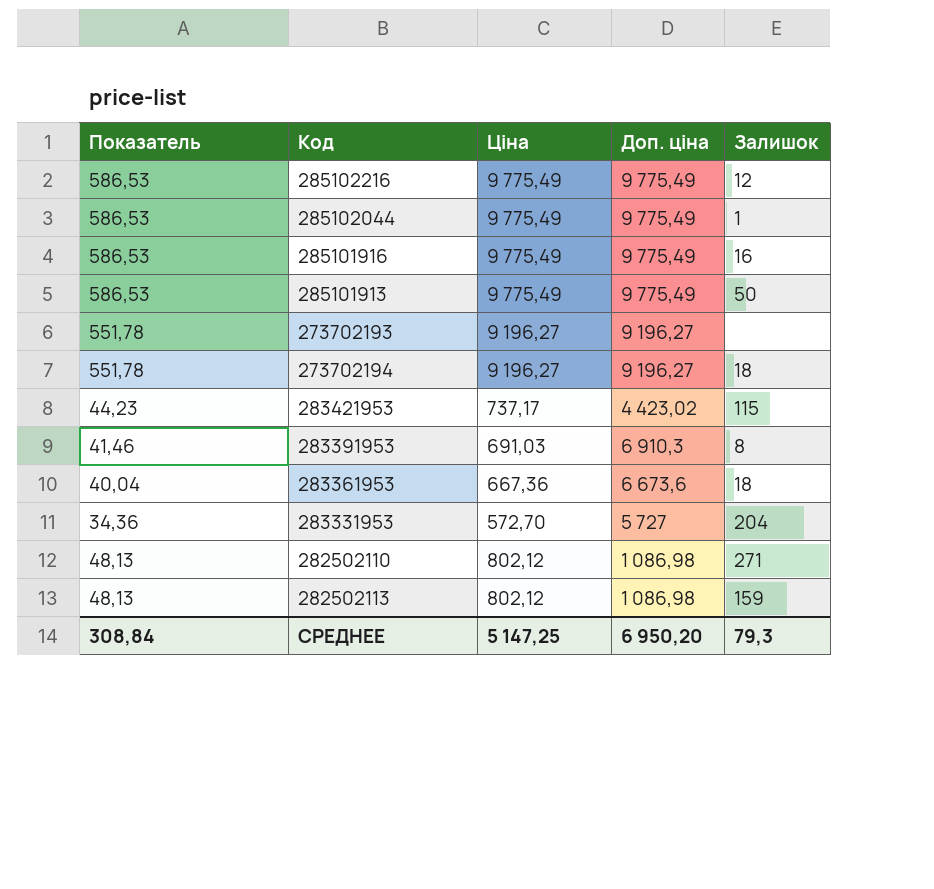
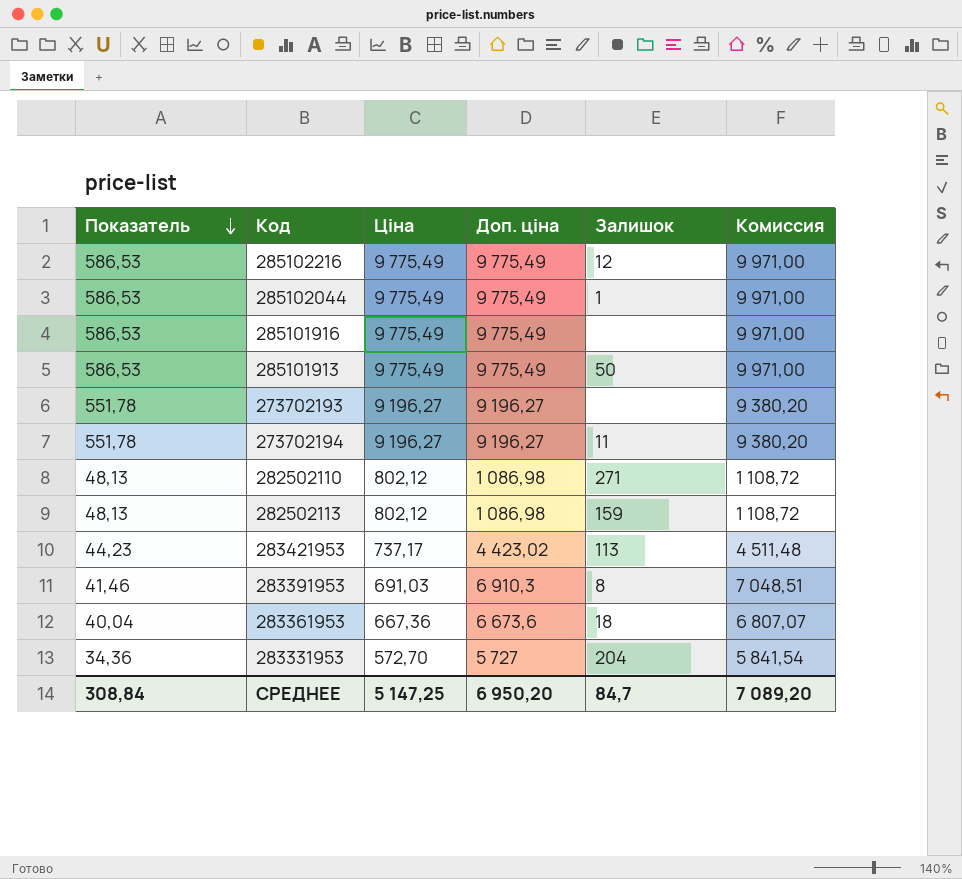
row order: none -> Показатель descending
column Комиссия | formula: none -> [Доп. ціна] * 1,02
285101916 | Залишок: 16 -> none
273702194 | Залишок: 18 -> 11
283421953 | Залишок: 115 -> 113
СРЕДНЕЕ | Залишок: 79,3 -> 84,7

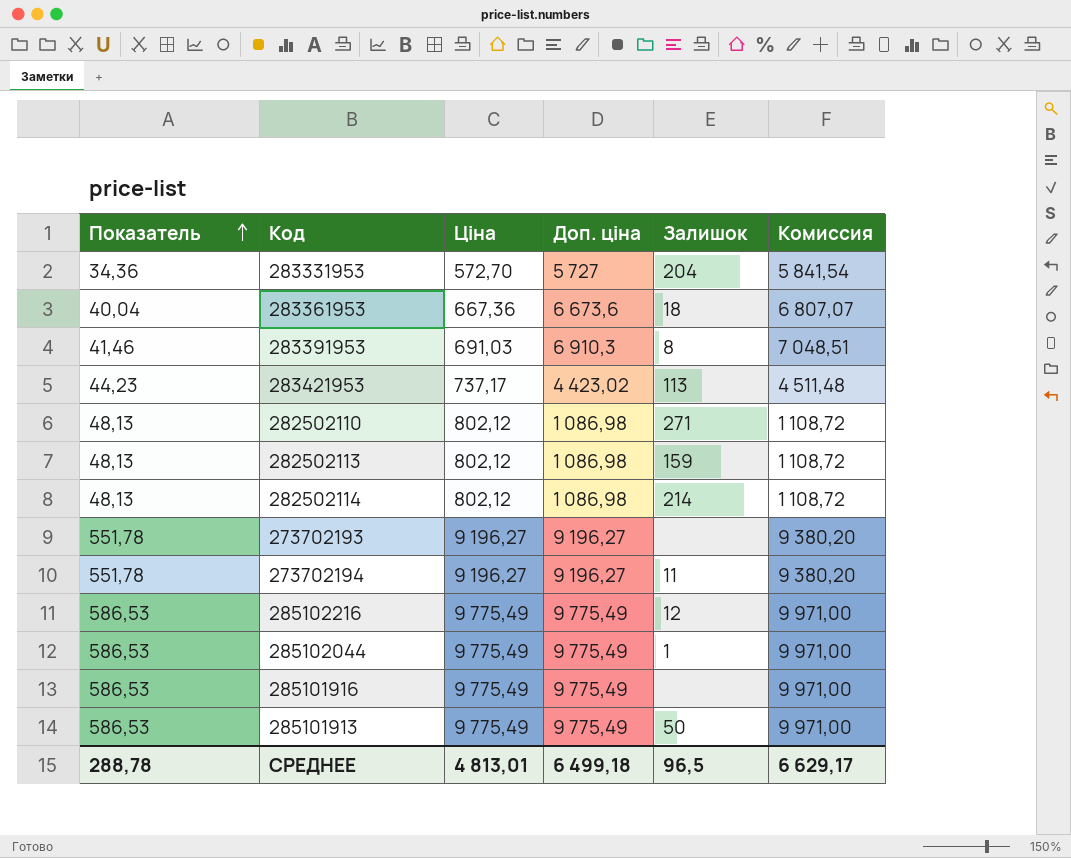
row order: Показатель descending -> Показатель ascending
row 282502114: none -> 48,13 | 802,12 | 1 086,98 | 214 | 1 108,72
СРЕДНЕЕ | Показатель: 308,84 -> 288,78
СРЕДНЕЕ | Ціна: 5 147,25 -> 4 813,01
СРЕДНЕЕ | Доп. ціна: 6 950,20 -> 6 499,18
СРЕДНЕЕ | Залишок: 84,7 -> 96,5
СРЕДНЕЕ | Комиссия: 7 089,20 -> 6 629,17

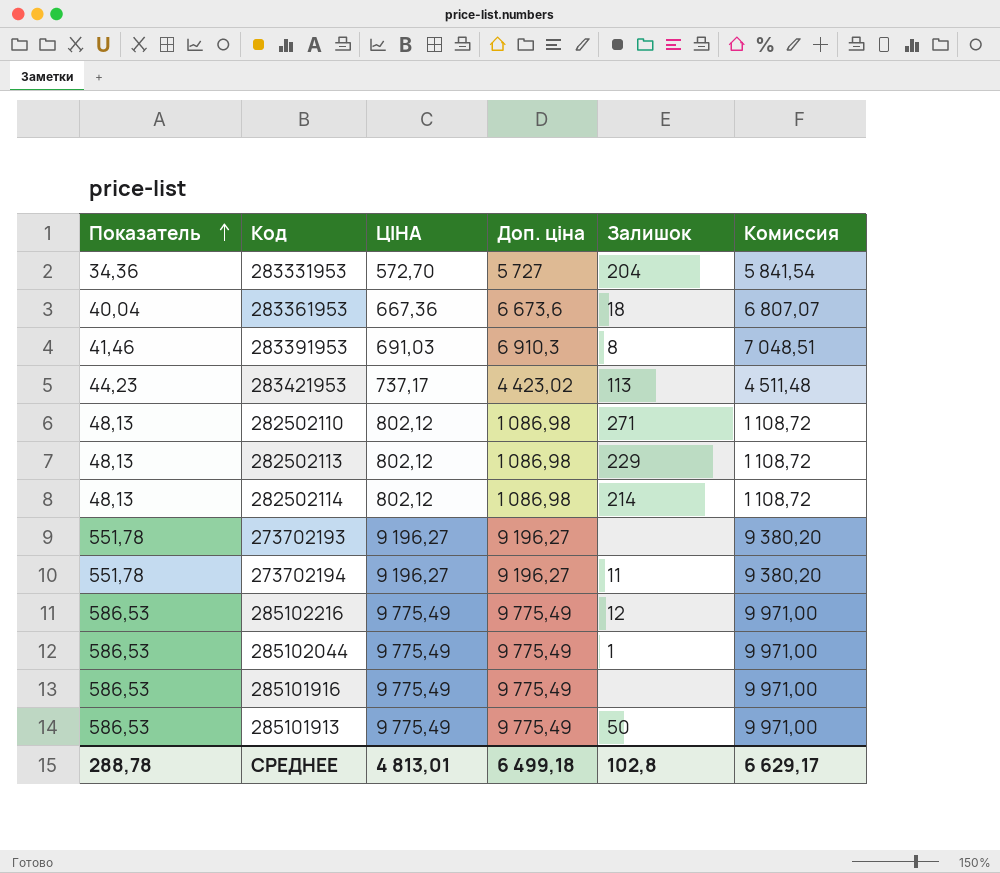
column name: Ціна -> ЦІНА
282502113 | Залишок: 159 -> 229
СРЕДНЕЕ | Залишок: 96,5 -> 102,8

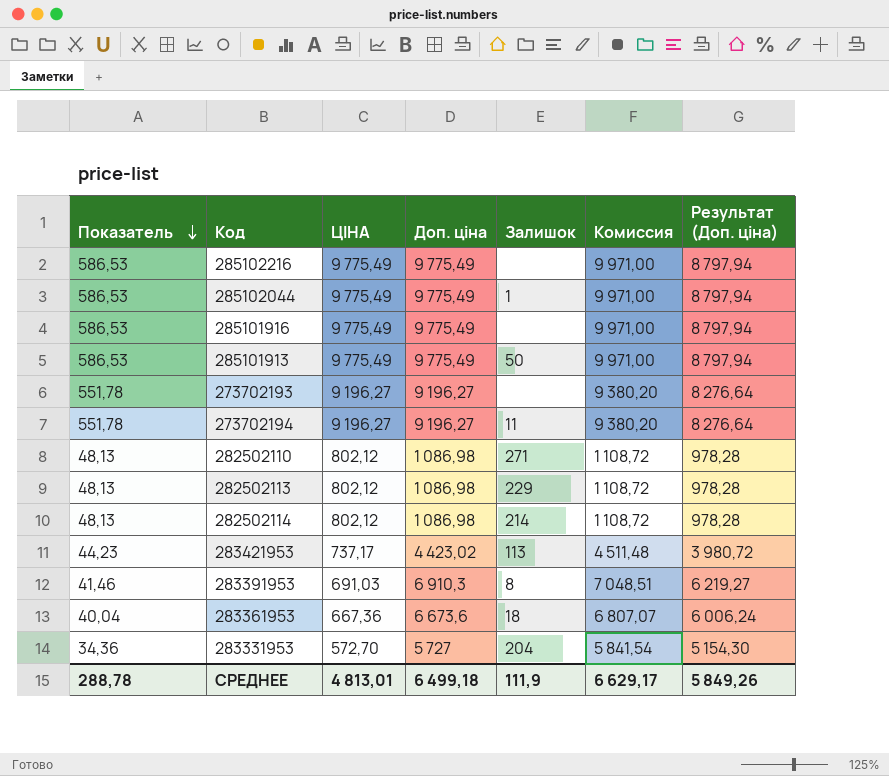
row order: Показатель ascending -> Показатель descending
column Результат (Доп. ціна) | formula: none -> [Доп. ціна] * 0,9
285102216 | Залишок: 12 -> none
СРЕДНЕЕ | Залишок: 102,8 -> 111,9

